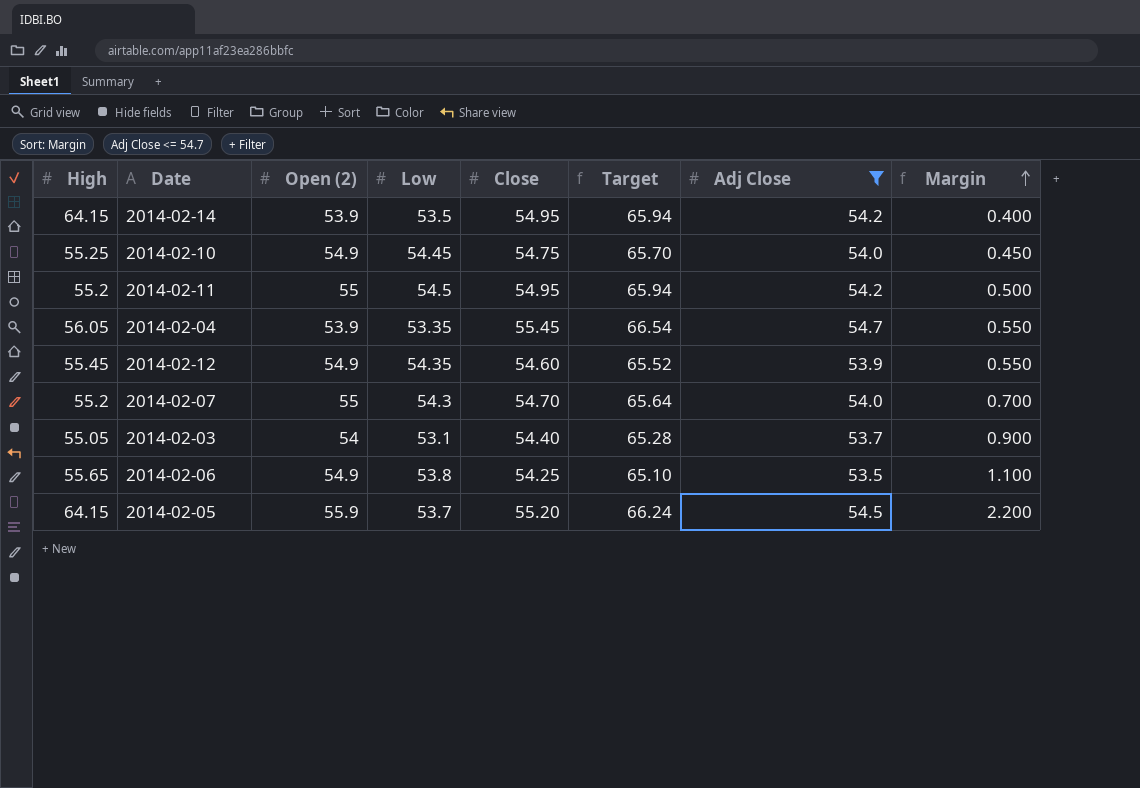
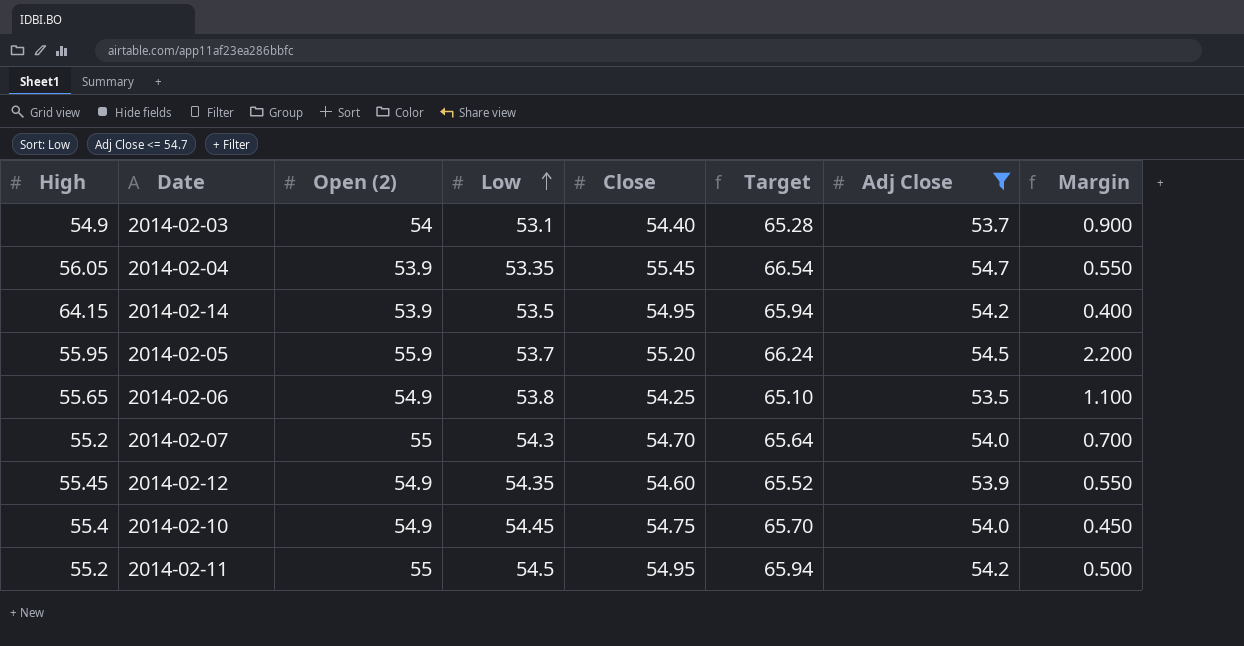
row order: Margin ascending -> Low ascending
2014-02-03 | High: 55.05 -> 54.9
2014-02-05 | High: 64.15 -> 55.95
2014-02-10 | High: 55.25 -> 55.4

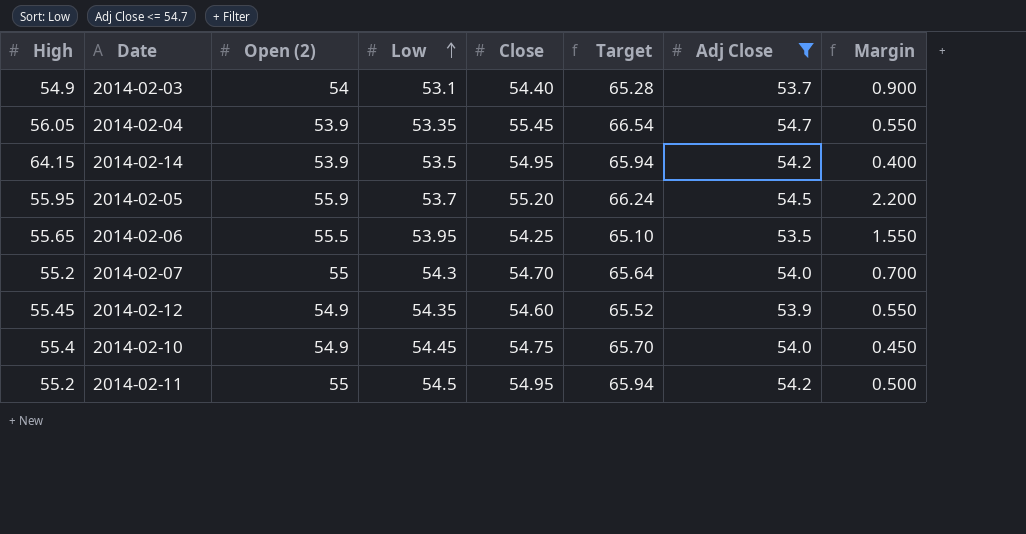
2014-02-06 | Open (2): 54.9 -> 55.5
2014-02-06 | Low: 53.8 -> 53.95
2014-02-06 | Margin: 1.100 -> 1.550

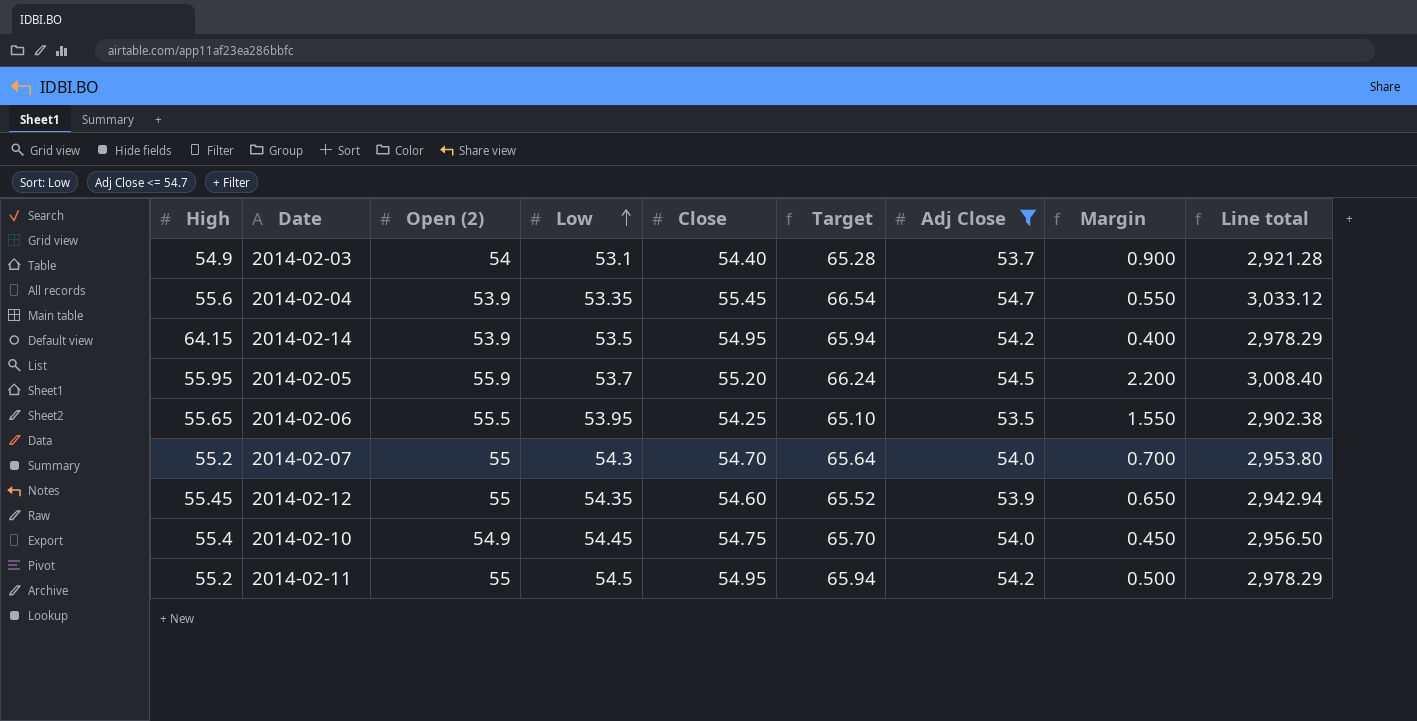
column Line total | formula: none -> [Close] * [Adj Close]
2014-02-04 | High: 56.05 -> 55.6
2014-02-12 | Open (2): 54.9 -> 55
2014-02-12 | Margin: 0.550 -> 0.650

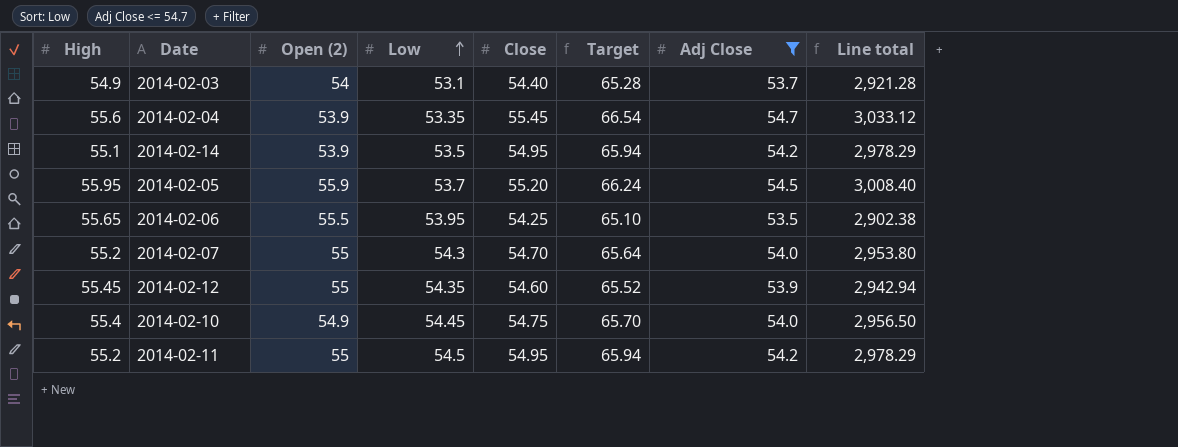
column Margin | formula: [Open (2)] - [Low] -> none
2014-02-14 | High: 64.15 -> 55.1

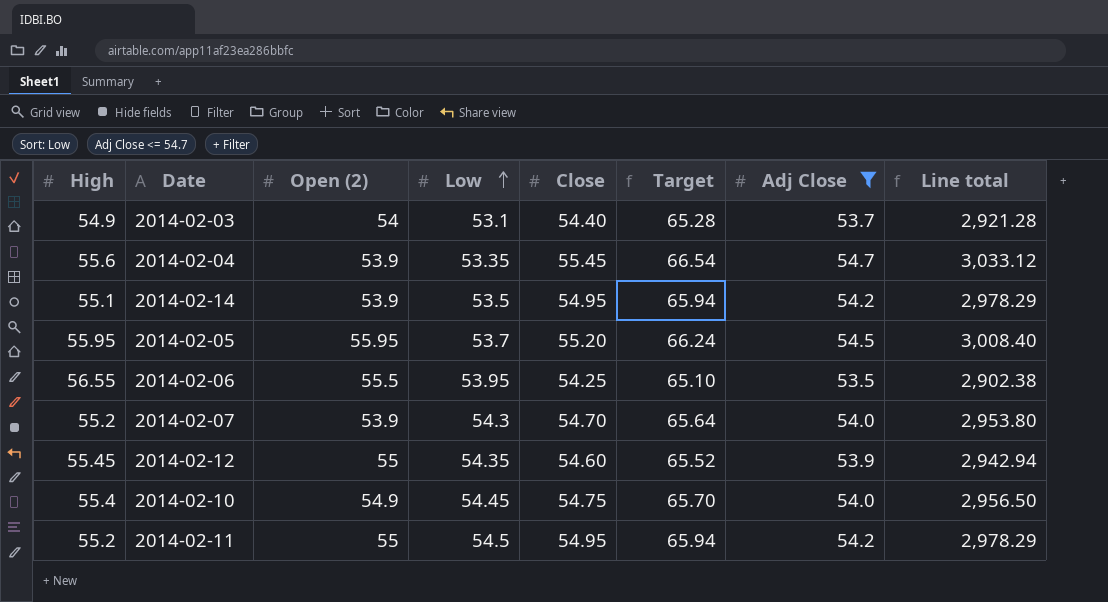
2014-02-05 | Open (2): 55.9 -> 55.95
2014-02-06 | High: 55.65 -> 56.55
2014-02-07 | Open (2): 55 -> 53.9

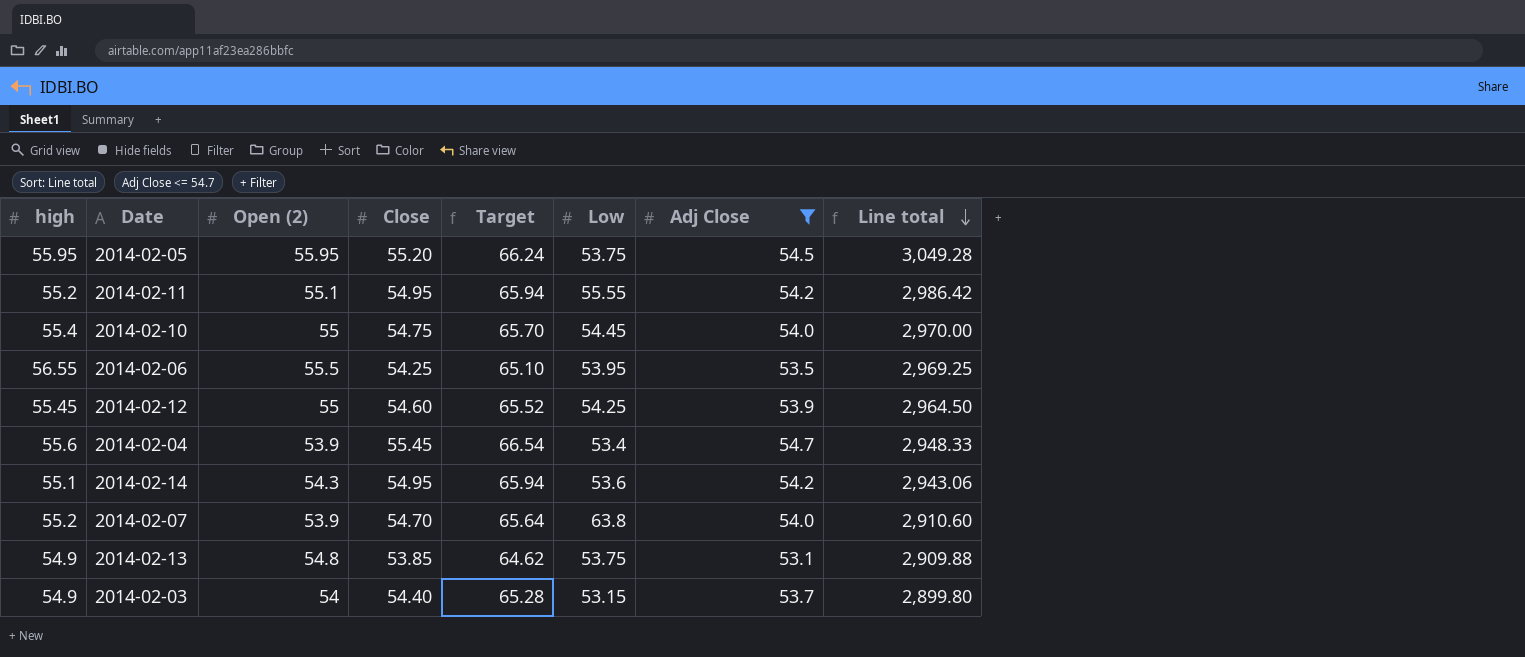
row order: Low ascending -> Line total descending
column name: High -> high
column Low | position: 4 -> 6
column Line total | formula: [Close] * [Adj Close] -> [Open (2)] * [Adj Close]
2014-02-05 | Low: 53.7 -> 53.75
2014-02-11 | Open (2): 55 -> 55.1
2014-02-11 | Low: 54.5 -> 55.55
2014-02-10 | Open (2): 54.9 -> 55
2014-02-12 | Low: 54.35 -> 54.25
2014-02-04 | Low: 53.35 -> 53.4
2014-02-14 | Open (2): 53.9 -> 54.3
2014-02-14 | Low: 53.5 -> 53.6
2014-02-07 | Low: 54.3 -> 63.8
row 2014-02-13: none -> 54.9 | 54.8 | 53.85 | 64.62 | 53.75 | 53.1 | 2,909.88
2014-02-03 | Low: 53.1 -> 53.15

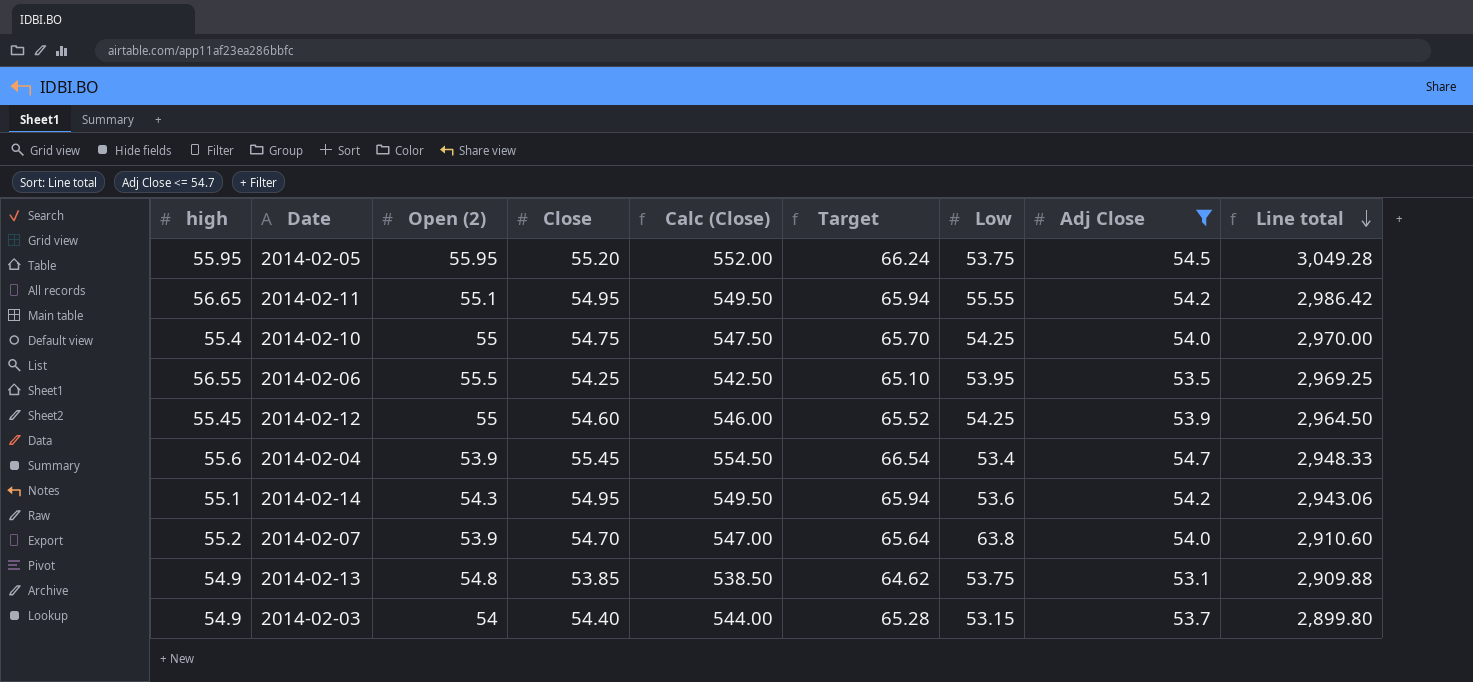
column Calc (Close) | formula: none -> [Close] * 10
2014-02-11 | high: 55.2 -> 56.65
2014-02-10 | Low: 54.45 -> 54.25

